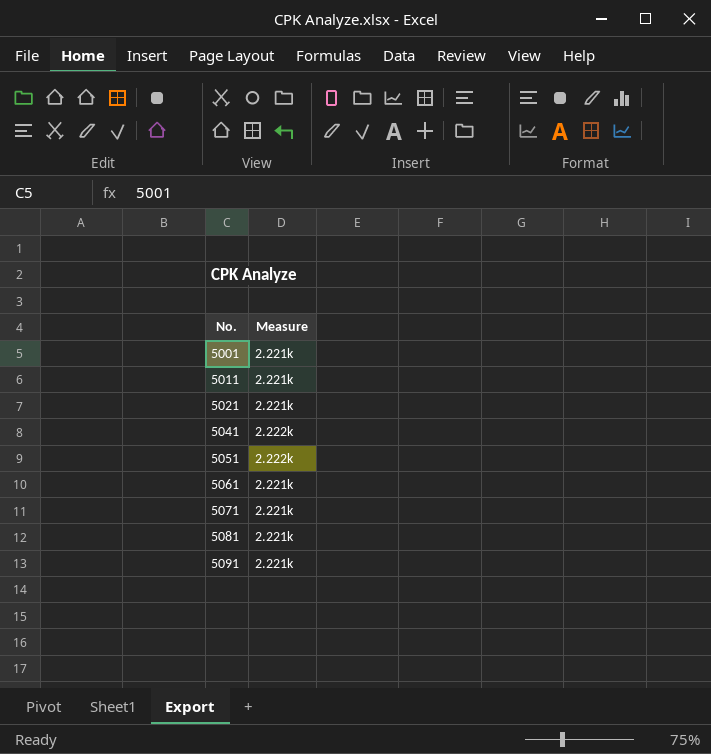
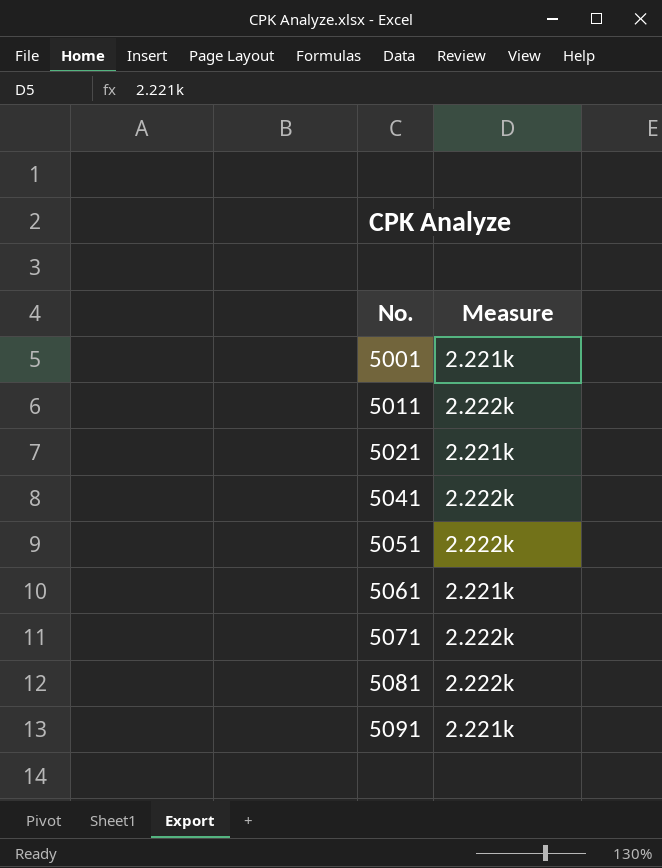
5011 | Measure: 2.221k -> 2.222k
5071 | Measure: 2.221k -> 2.222k
5081 | Measure: 2.221k -> 2.222k

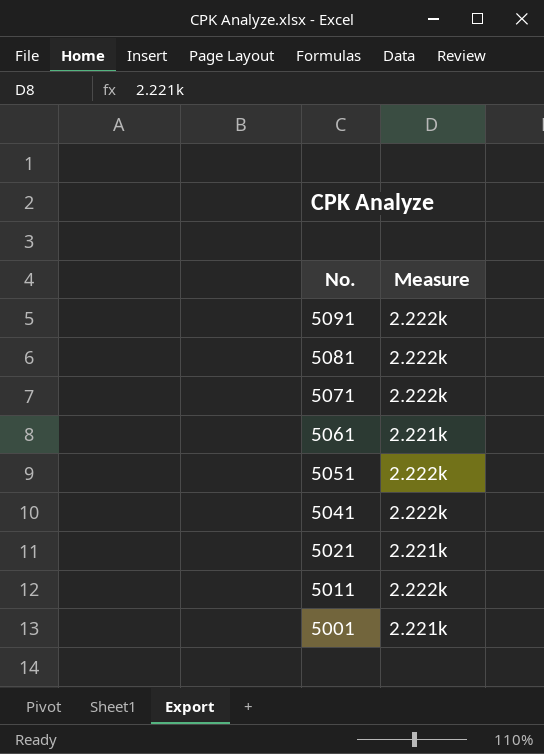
row order: No. ascending -> No. descending
5091 | Measure: 2.221k -> 2.222k

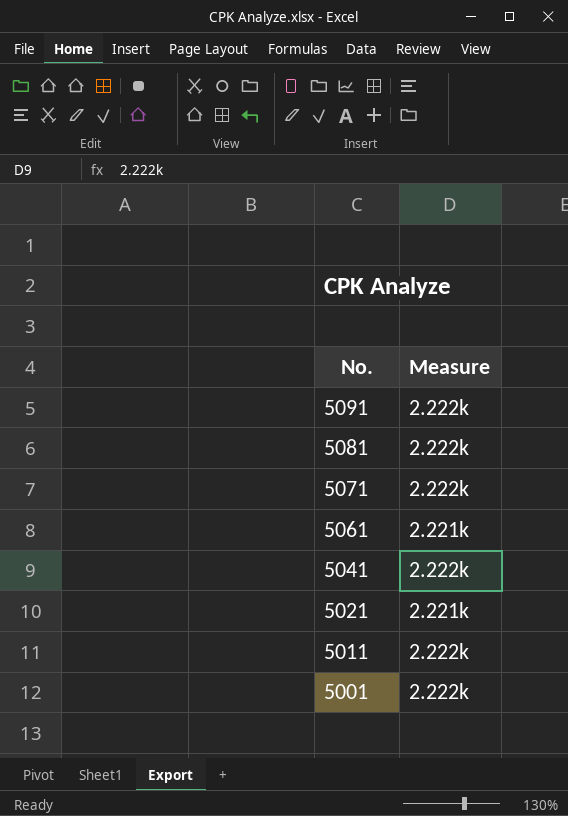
row 5051: 2.222k -> none
5001 | Measure: 2.221k -> 2.222k

